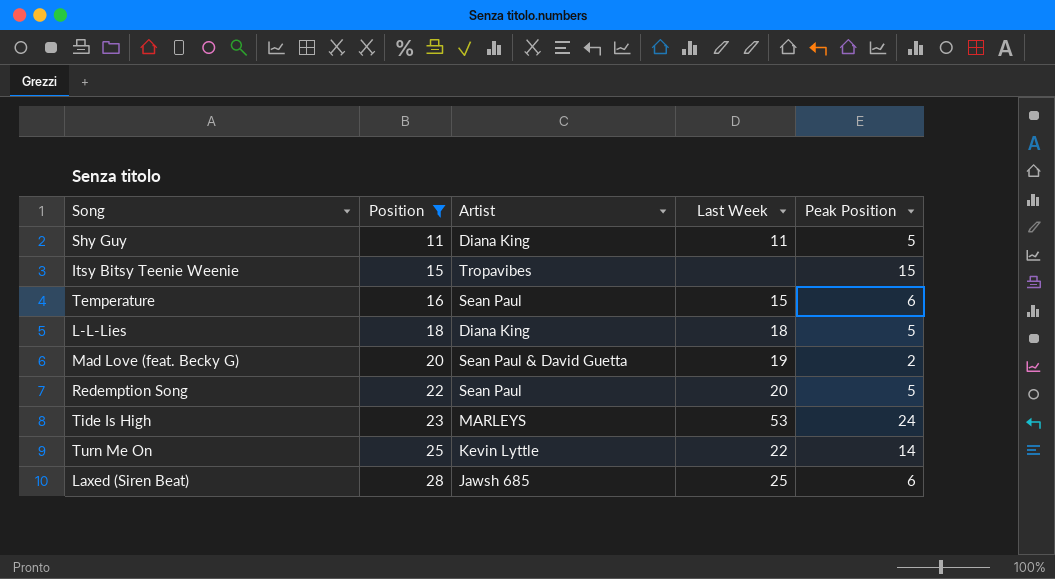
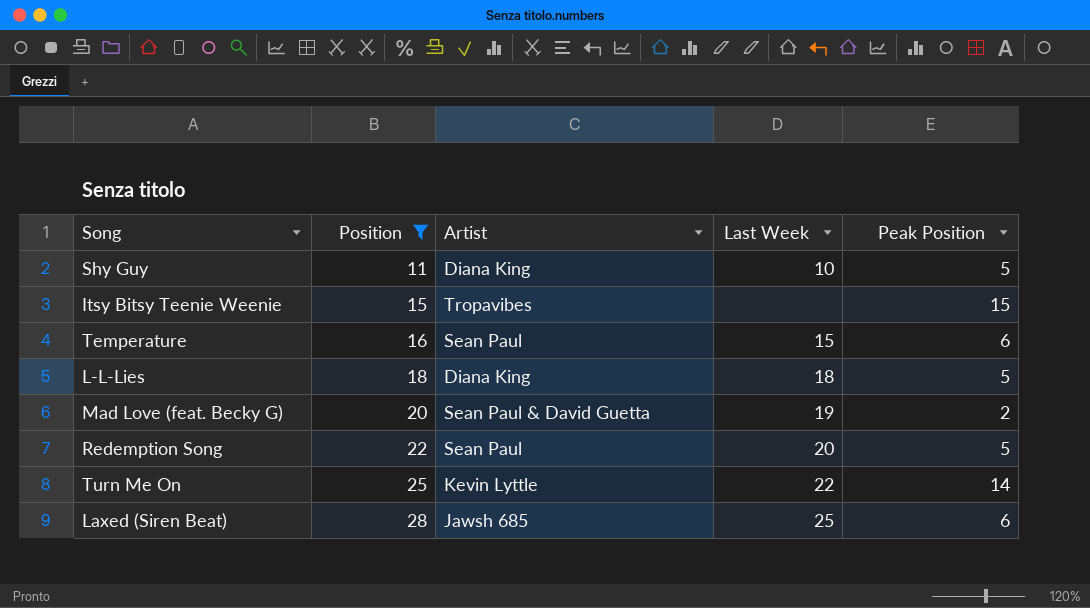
row Tide Is High: 23 | MARLEYS | 53 | 24 -> none
Shy Guy | Last Week: 11 -> 10

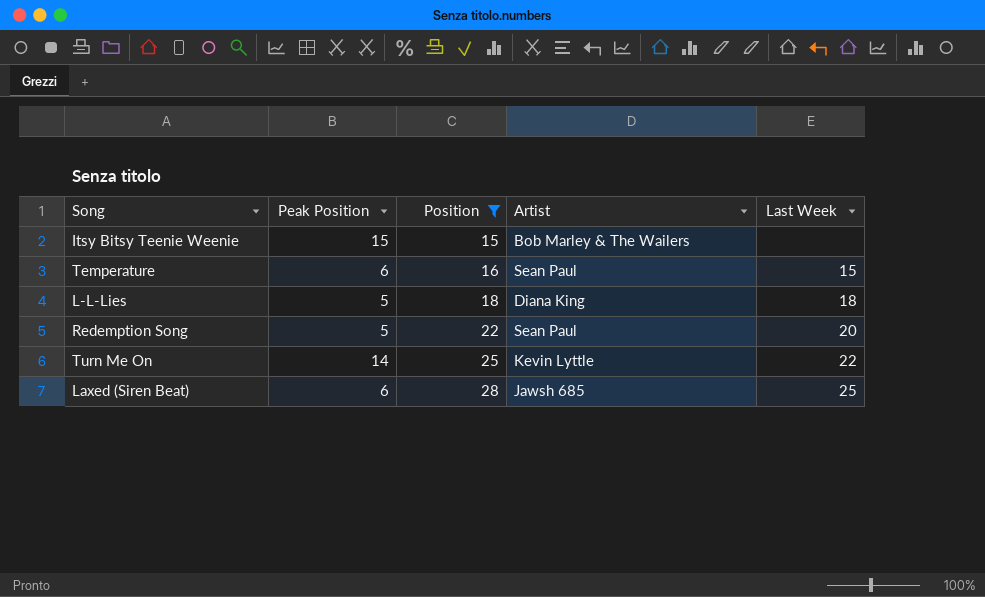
column Peak Position | position: 5 -> 2
row Shy Guy: 11 | Diana King | 10 | 5 -> none
row Mad Love (feat. Becky G): 20 | Sean Paul & David Guetta | 19 | 2 -> none
Itsy Bitsy Teenie Weenie | Artist: Tropavibes -> Bob Marley & The Wailers

